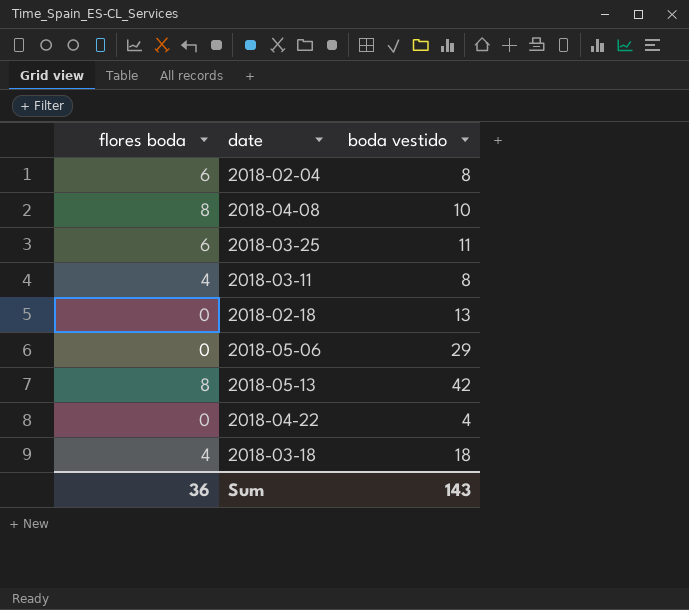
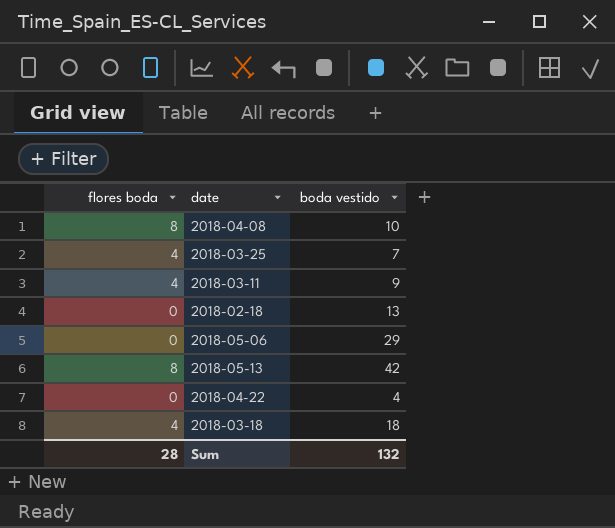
row 2018-02-04: 6 | 8 -> none
2018-03-25 | flores boda: 6 -> 4
2018-03-25 | boda vestido: 11 -> 7
2018-03-11 | boda vestido: 8 -> 9
Sum | flores boda: 36 -> 28
Sum | boda vestido: 143 -> 132

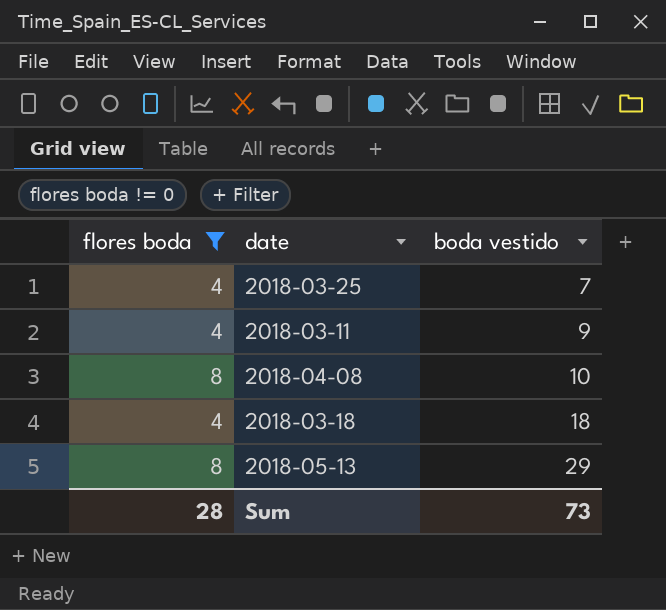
filter: none -> flores boda != 0
row order: none -> boda vestido ascending
2018-05-13 | boda vestido: 42 -> 29
Sum | boda vestido: 132 -> 73

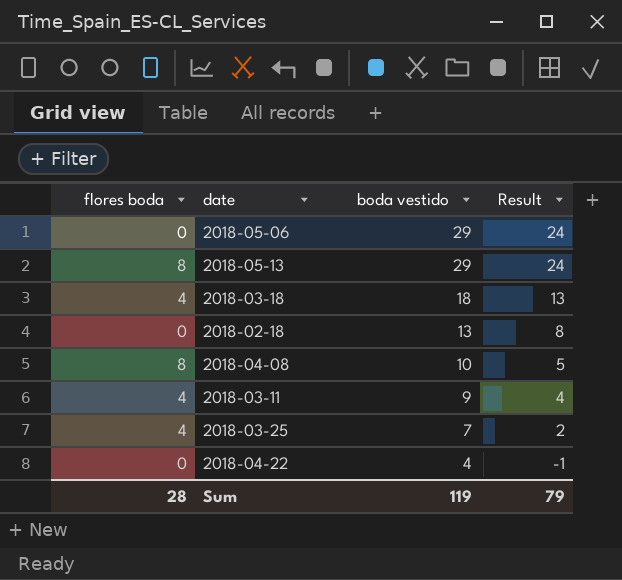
filter: flores boda != 0 -> none
row order: boda vestido ascending -> boda vestido descending
column Result | formula: none -> [boda vestido] - 5
Sum | boda vestido: 73 -> 119

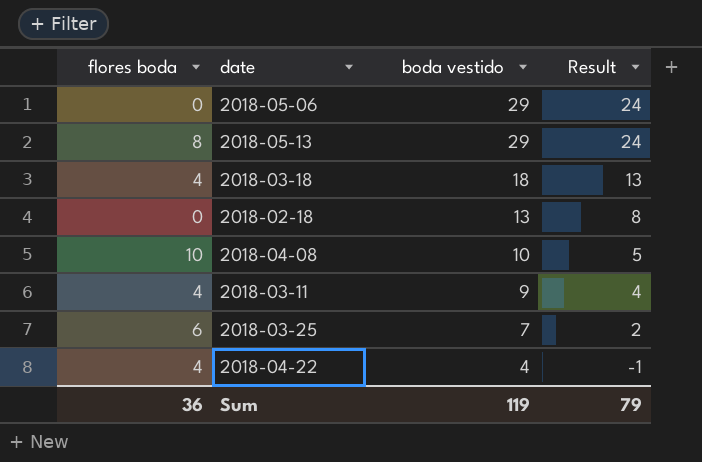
2018-04-08 | flores boda: 8 -> 10
2018-03-25 | flores boda: 4 -> 6
2018-04-22 | flores boda: 0 -> 4
Sum | flores boda: 28 -> 36

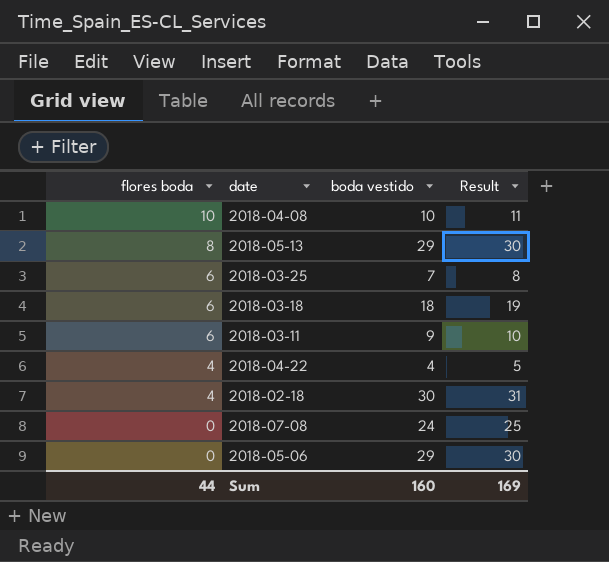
row order: boda vestido descending -> flores boda descending
column Result | formula: [boda vestido] - 5 -> [boda vestido] + 1
2018-03-18 | flores boda: 4 -> 6
2018-03-11 | flores boda: 4 -> 6
2018-02-18 | flores boda: 0 -> 4
2018-02-18 | boda vestido: 13 -> 30
row 2018-07-08: none -> 0 | 24 | 25
Sum | flores boda: 36 -> 44
Sum | boda vestido: 119 -> 160
Sum | Result: 79 -> 169

